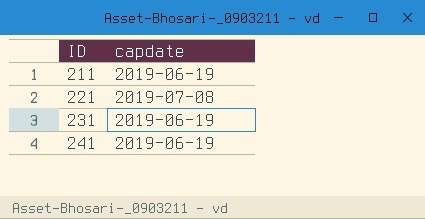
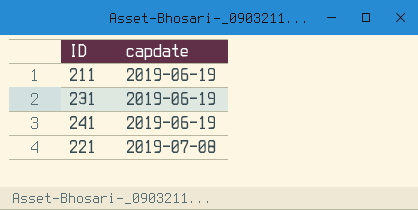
row order: ID ascending -> capdate ascending

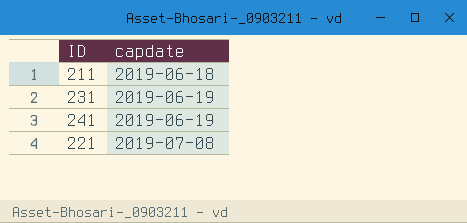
211 | capdate: 2019-06-19 -> 2019-06-18

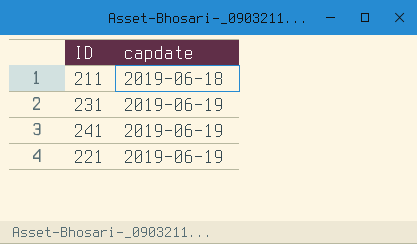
221 | capdate: 2019-07-08 -> 2019-06-19

